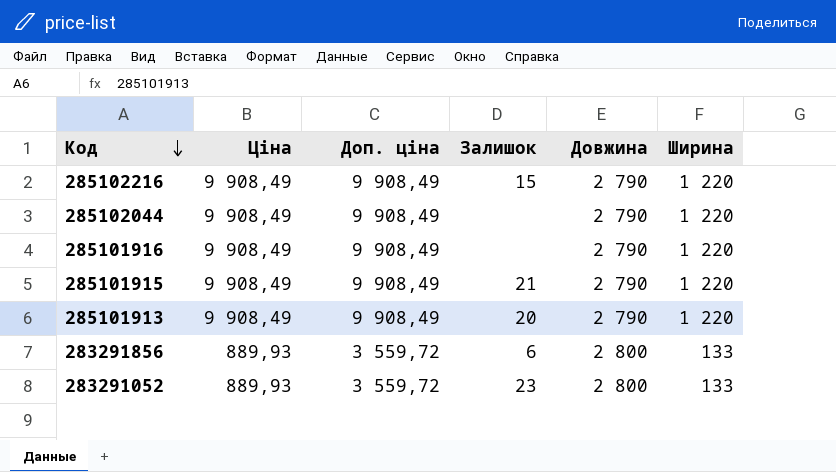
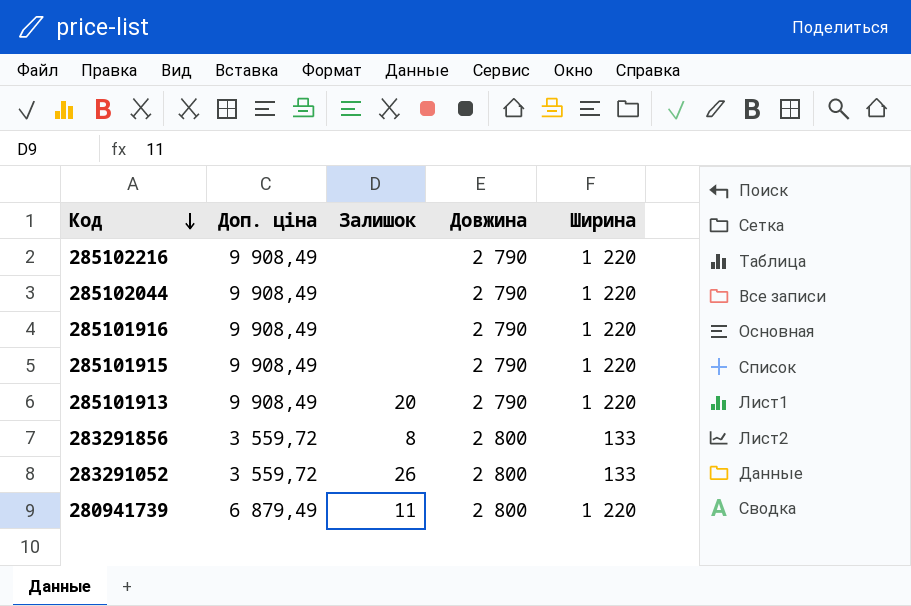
column Ціна | position: 2 -> none
285102216 | Залишок: 15 -> none
285101915 | Залишок: 21 -> none
283291856 | Залишок: 6 -> 8
283291052 | Залишок: 23 -> 26
row 280941739: none -> 6 879,49 | 11 | 2 800 | 1 220

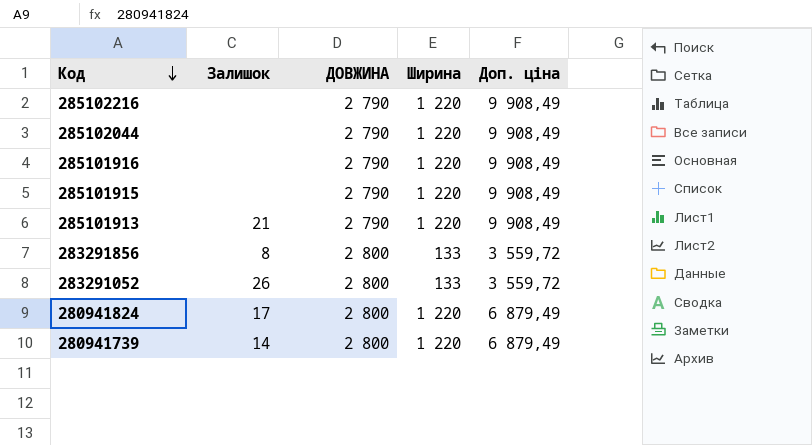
column name: Довжина -> ДОВЖИНА
column Доп. ціна | position: 2 -> 5
285101913 | Залишок: 20 -> 21
row 280941824: none -> 17 | 2 800 | 1 220 | 6 879,49
280941739 | Залишок: 11 -> 14

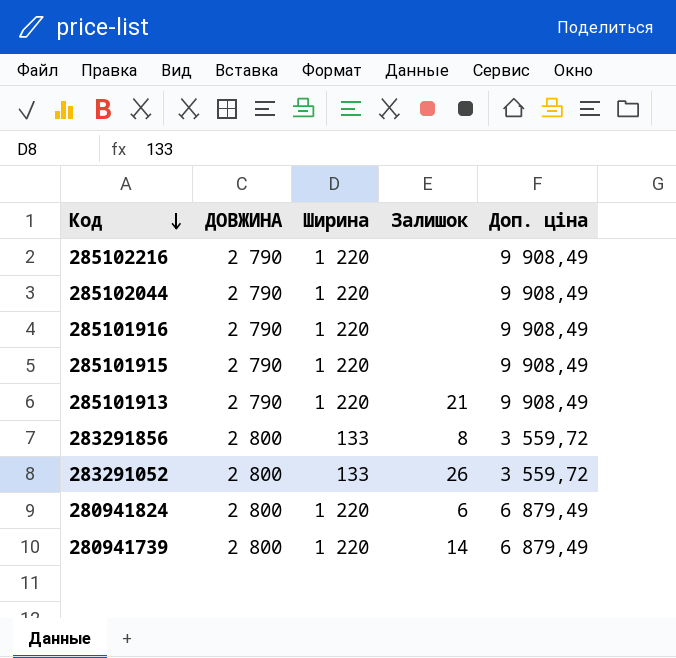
column Залишок | position: 2 -> 4
280941824 | Залишок: 17 -> 6

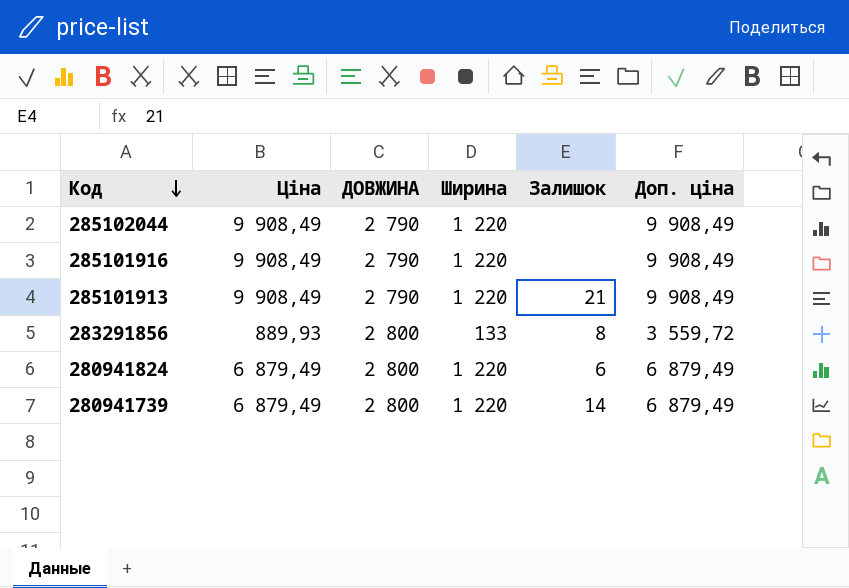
column Ціна | position: none -> 2
row 285102216: 2 790 | 1 220 | none | 9 908,49 -> none
row 285101915: 2 790 | 1 220 | none | 9 908,49 -> none
row 283291052: 2 800 | 133 | 26 | 3 559,72 -> none

